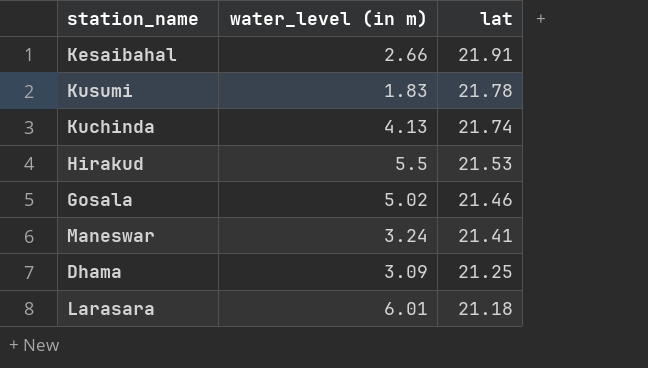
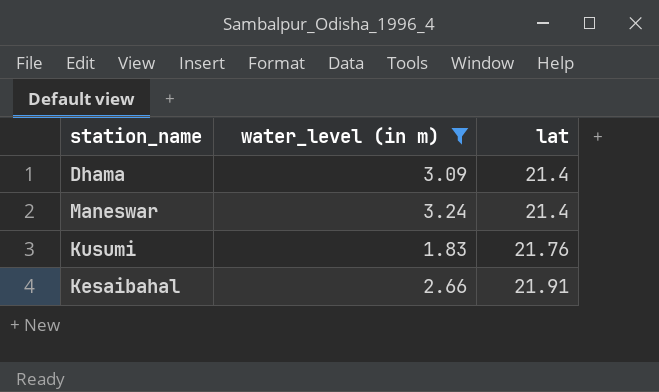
filter: none -> water_level (in m) <= 3.24
row order: lat descending -> lat ascending
Dhama | lat: 21.25 -> 21.4
Maneswar | lat: 21.41 -> 21.4
Kusumi | lat: 21.78 -> 21.76

